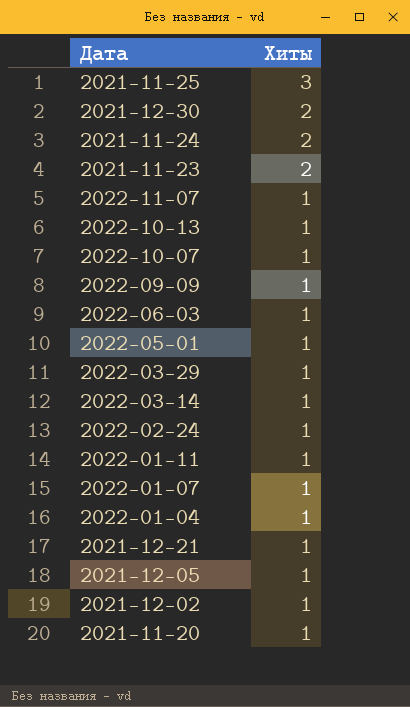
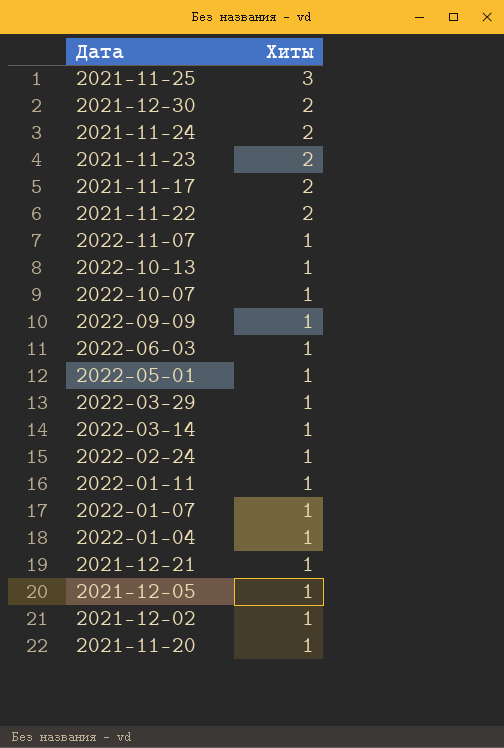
row 2021-11-17: none -> 2
row 2021-11-22: none -> 2

